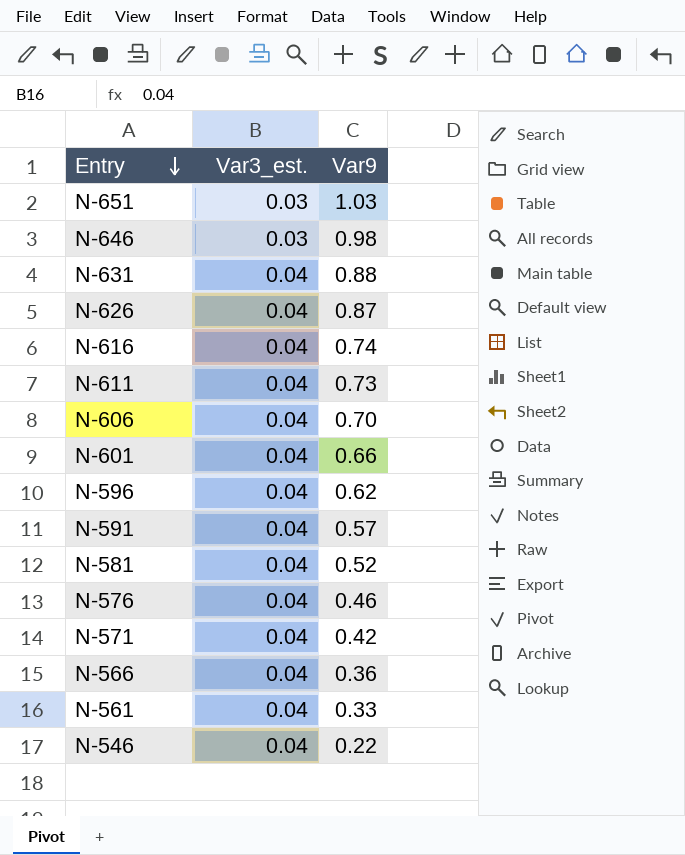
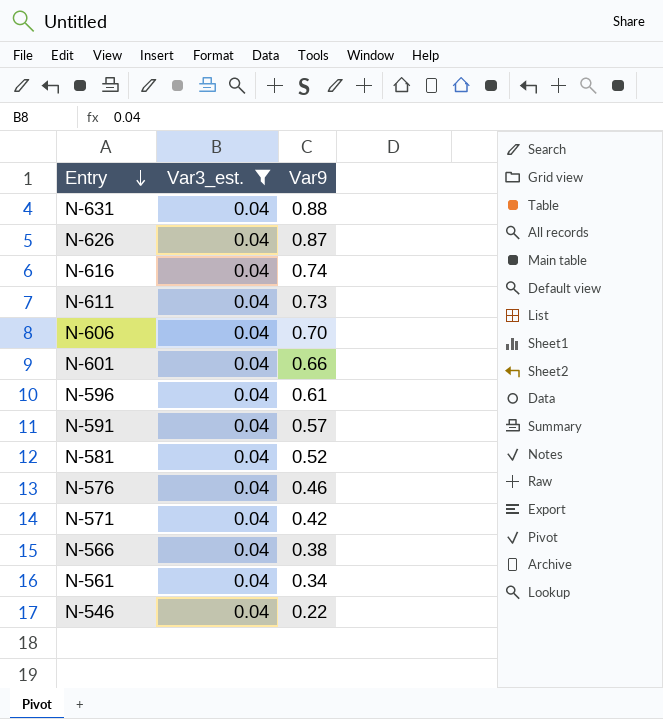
filter: none -> Var3_est. = 0.04
N-596 | Var9: 0.62 -> 0.61
N-566 | Var9: 0.36 -> 0.38
N-561 | Var9: 0.33 -> 0.34

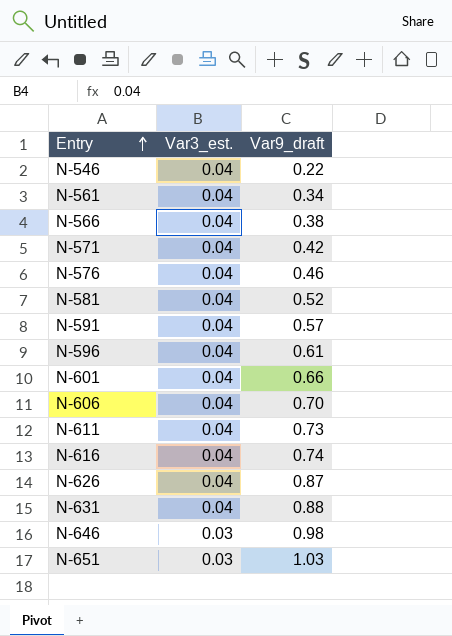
filter: Var3_est. = 0.04 -> none
row order: Entry descending -> Entry ascending
column name: Var9 -> Var9_draft

